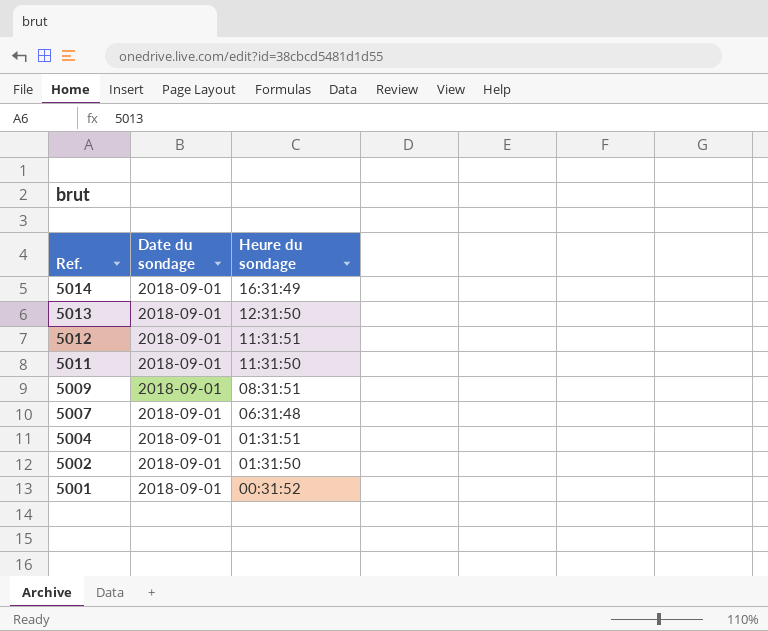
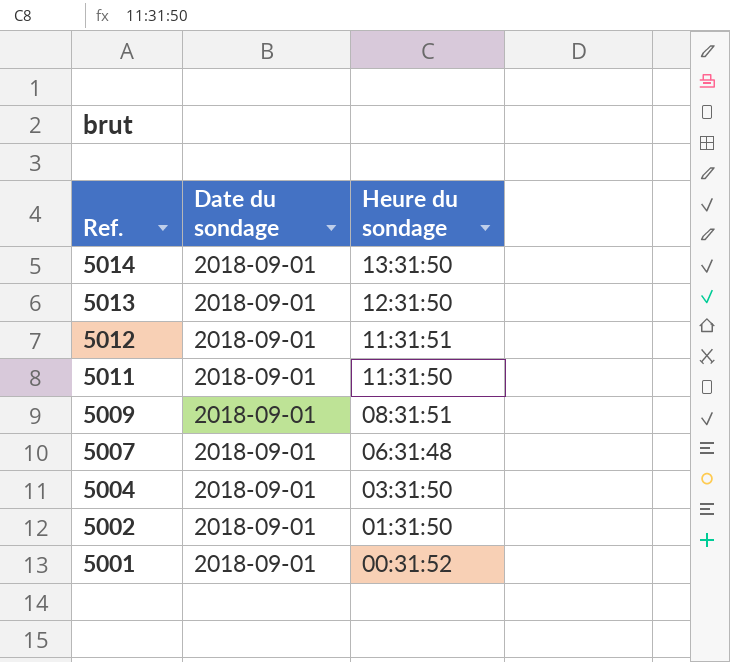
5014 | Heure du sondage: 16:31:49 -> 13:31:50
5004 | Heure du sondage: 01:31:51 -> 03:31:50

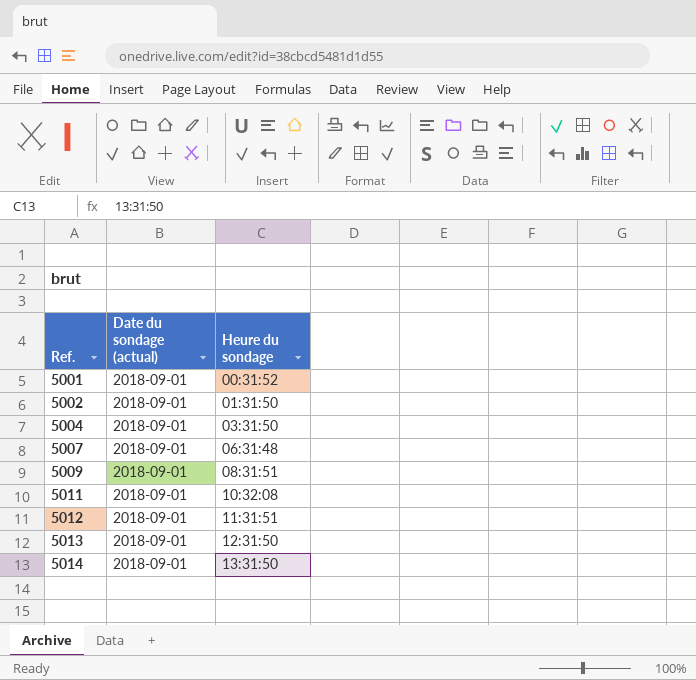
row order: Ref. descending -> Ref. ascending
column name: Date du sondage -> Date du sondage (actual)
5011 | Heure du sondage: 11:31:50 -> 10:32:08

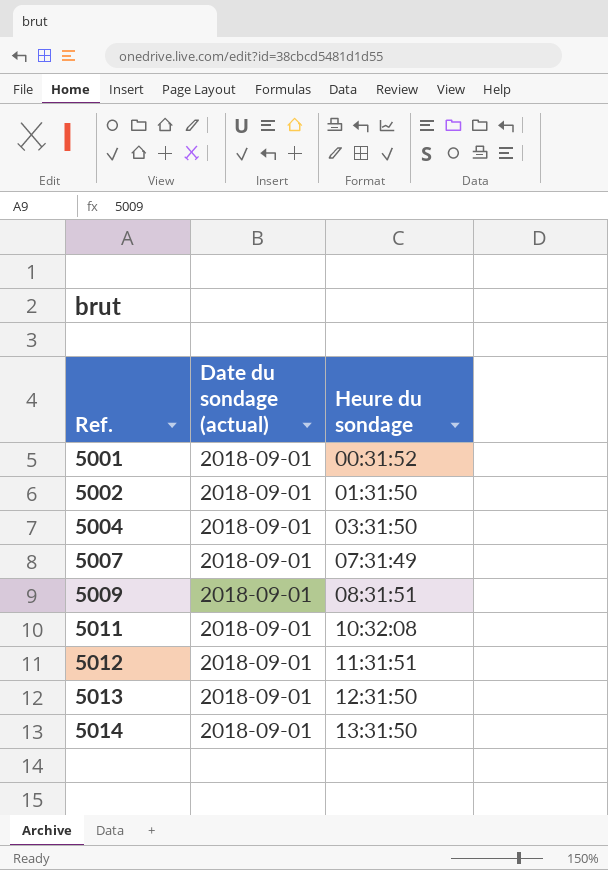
5007 | Heure du sondage: 06:31:48 -> 07:31:49

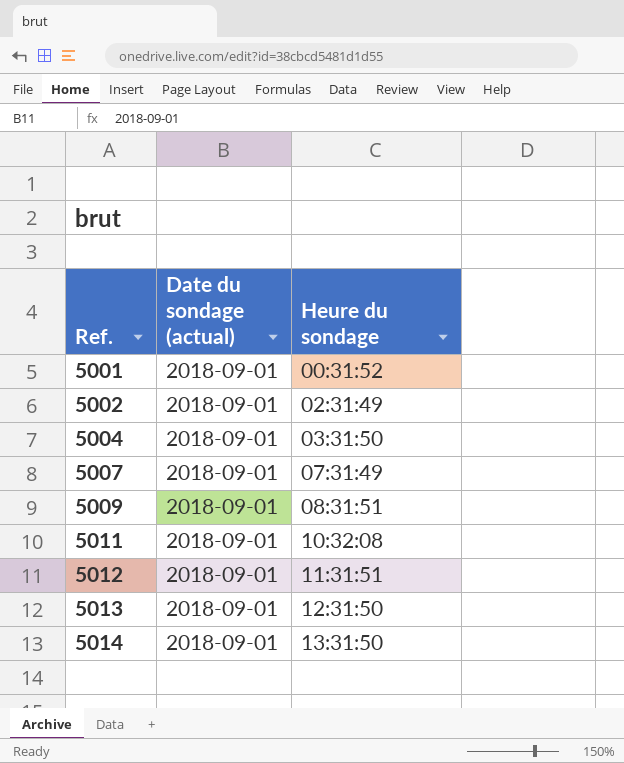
5002 | Heure du sondage: 01:31:50 -> 02:31:49

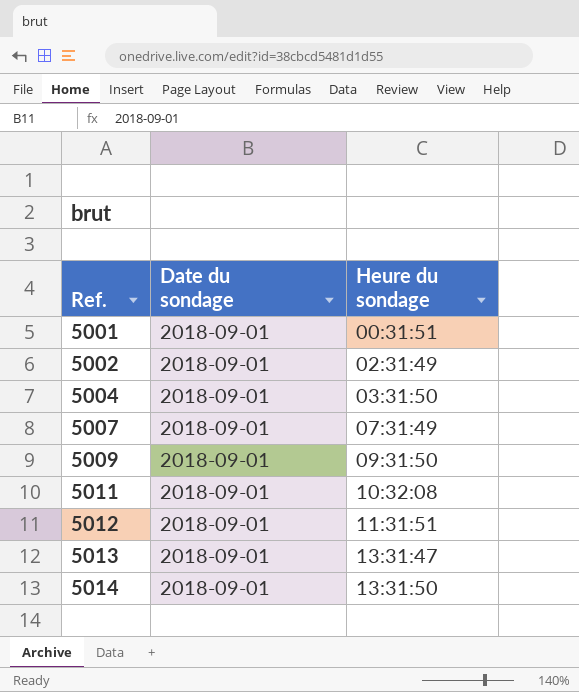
column name: Date du sondage (actual) -> Date du sondage
5001 | Heure du sondage: 00:31:52 -> 00:31:51
5009 | Heure du sondage: 08:31:51 -> 09:31:50
5013 | Heure du sondage: 12:31:50 -> 13:31:47

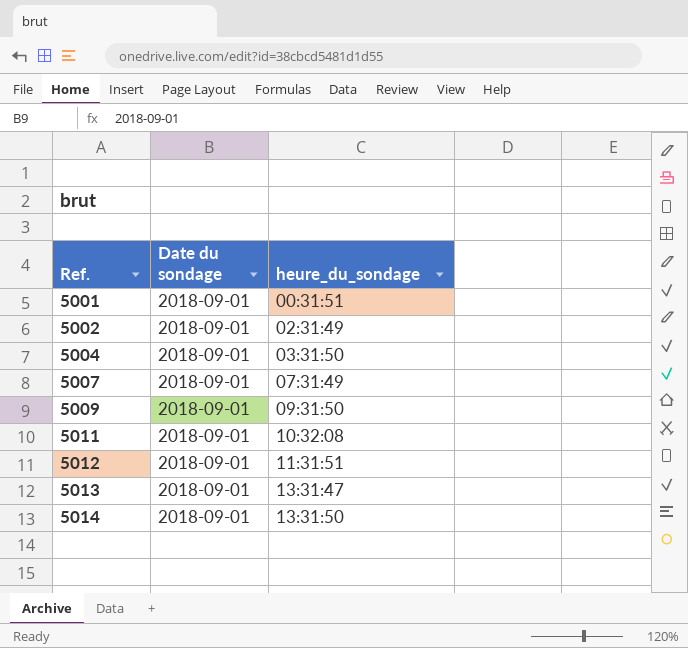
column name: Heure du sondage -> heure_du_sondage

